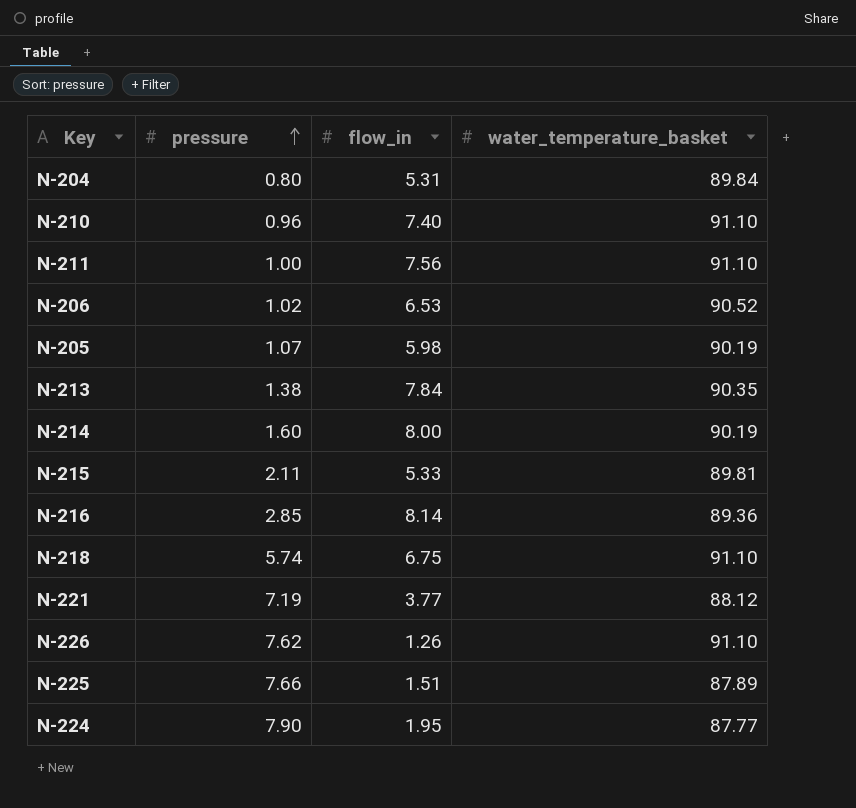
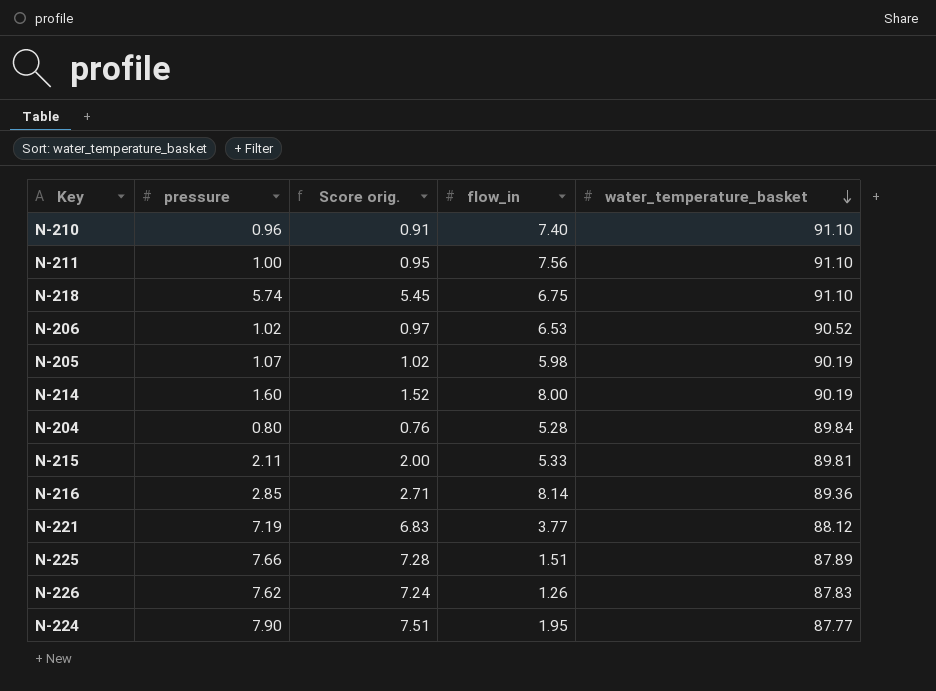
row order: pressure ascending -> water_temperature_basket descending
column Score orig. | formula: none -> [pressure] * 0.95
row N-213: 1.38 | 7.84 | 90.35 -> none
N-204 | flow_in: 5.31 -> 5.28
N-226 | water_temperature_basket: 91.10 -> 87.83

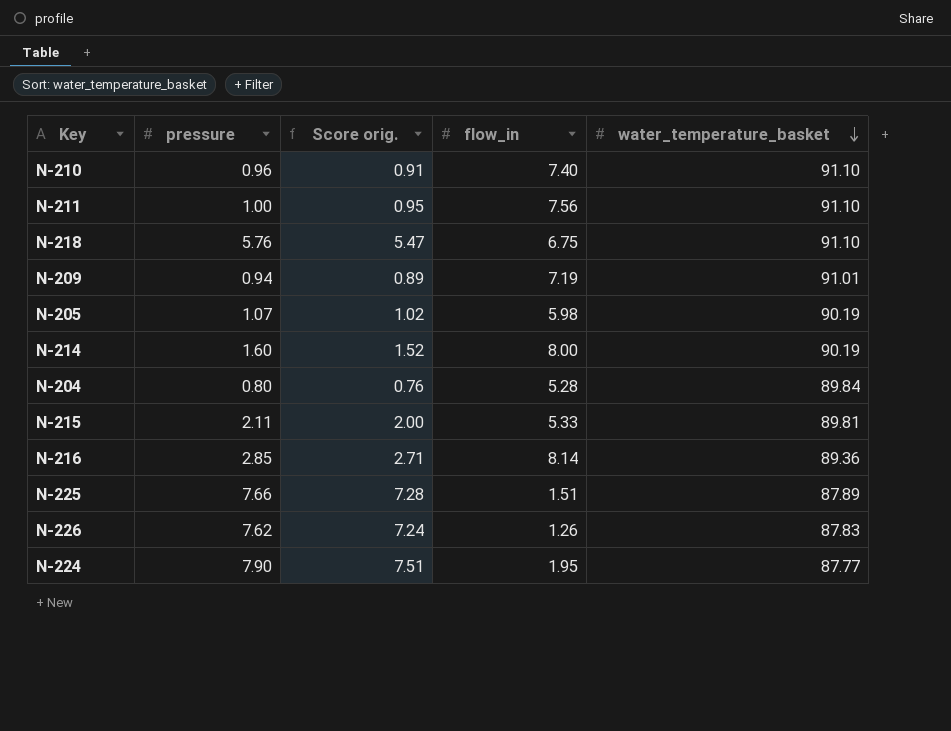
row N-206: 1.02 | 0.97 | 6.53 | 90.52 -> none
row N-221: 7.19 | 6.83 | 3.77 | 88.12 -> none
N-218 | pressure: 5.74 -> 5.76
N-218 | Score orig.: 5.45 -> 5.47
row N-209: none -> 0.94 | 0.89 | 7.19 | 91.01

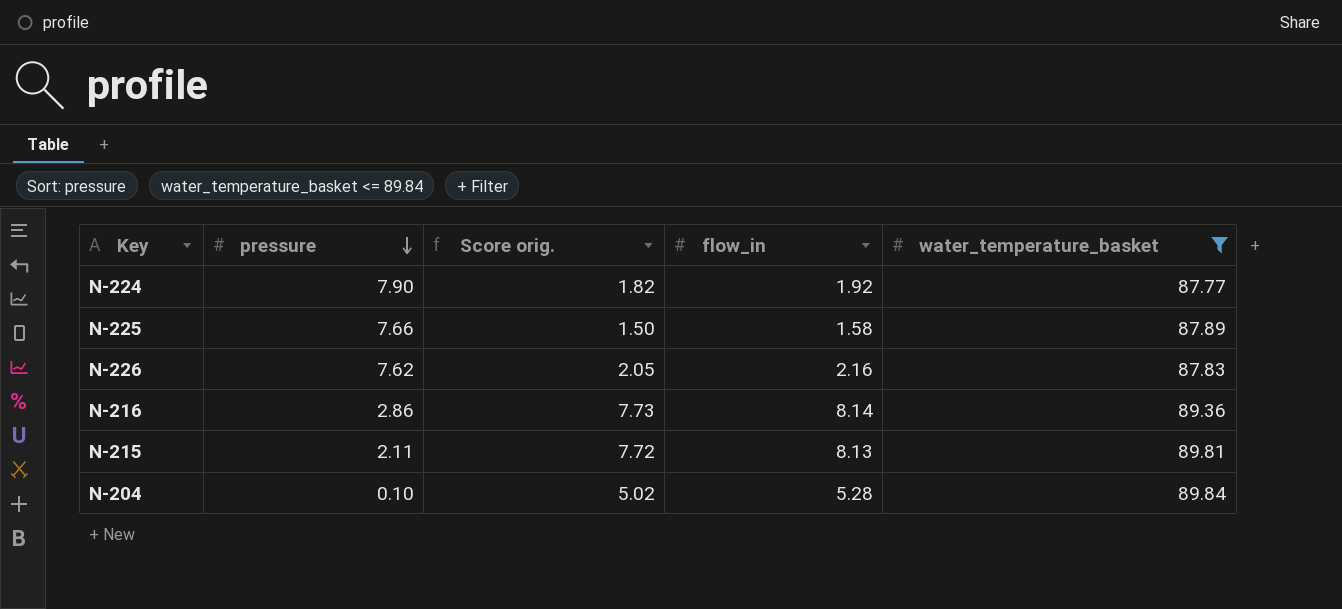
filter: none -> water_temperature_basket <= 89.84
row order: water_temperature_basket descending -> pressure descending
column Score orig. | formula: [pressure] * 0.95 -> [flow_in] * 0.95
N-224 | flow_in: 1.95 -> 1.92
N-225 | flow_in: 1.51 -> 1.58
N-226 | flow_in: 1.26 -> 2.16
N-216 | pressure: 2.85 -> 2.86
N-215 | flow_in: 5.33 -> 8.13
N-204 | pressure: 0.80 -> 0.10

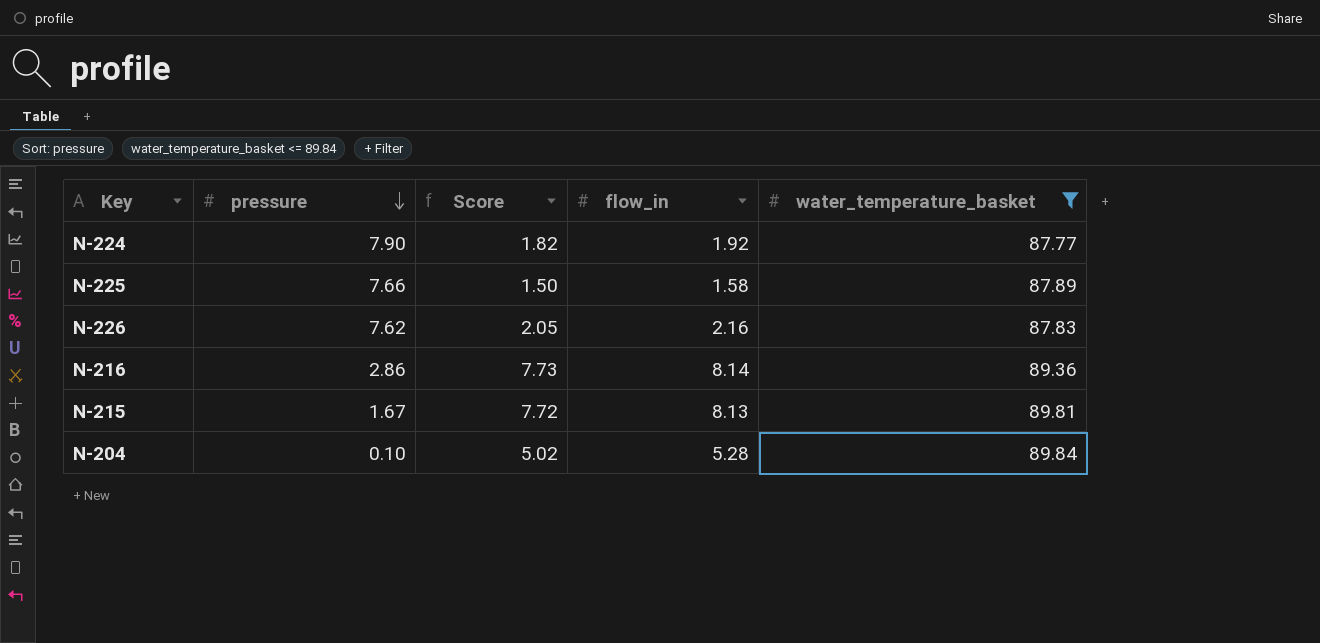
column name: Score orig. -> Score
N-215 | pressure: 2.11 -> 1.67

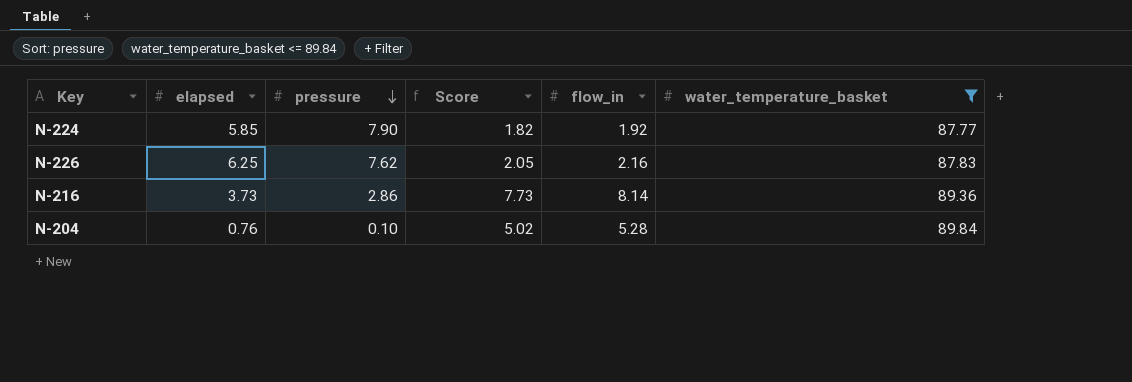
column elapsed | position: none -> 2
row N-225: 7.66 | 1.50 | 1.58 | 87.89 -> none
row N-215: 1.67 | 7.72 | 8.13 | 89.81 -> none

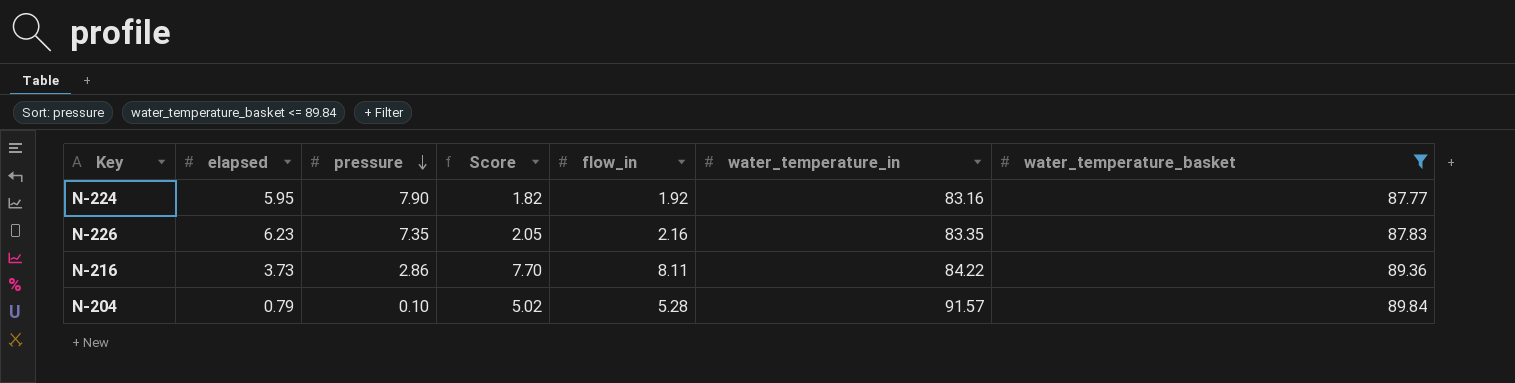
column water_temperature_in | position: none -> 6
N-224 | elapsed: 5.85 -> 5.95
N-226 | elapsed: 6.25 -> 6.23
N-226 | pressure: 7.62 -> 7.35
N-216 | Score: 7.73 -> 7.70
N-216 | flow_in: 8.14 -> 8.11
N-204 | elapsed: 0.76 -> 0.79

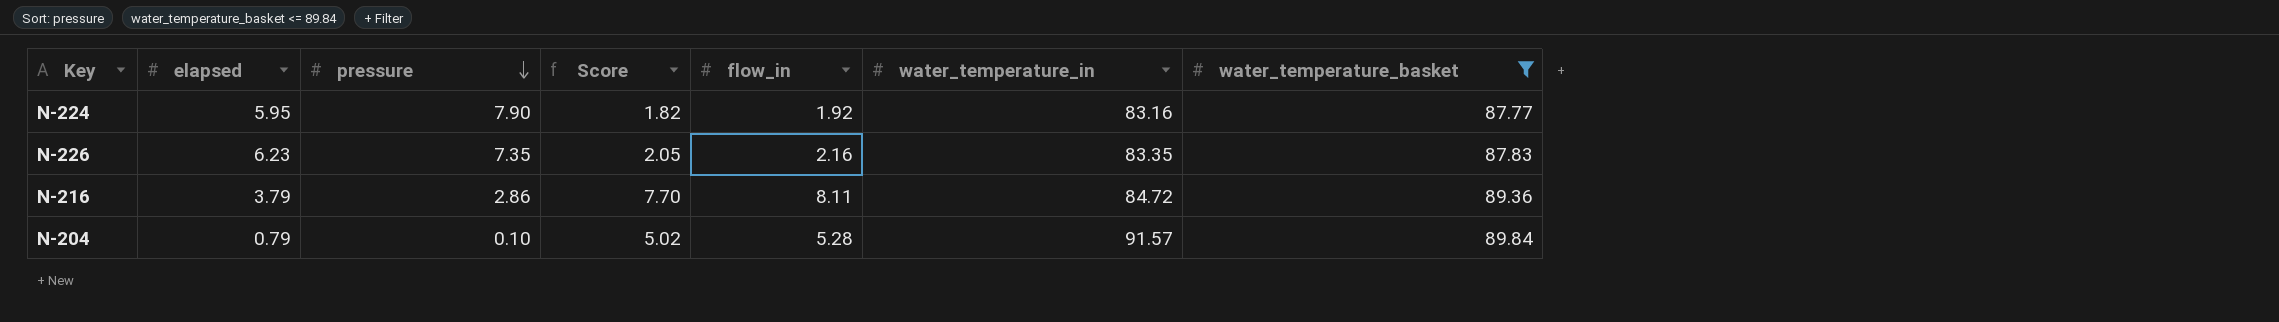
N-216 | elapsed: 3.73 -> 3.79
N-216 | water_temperature_in: 84.22 -> 84.72

